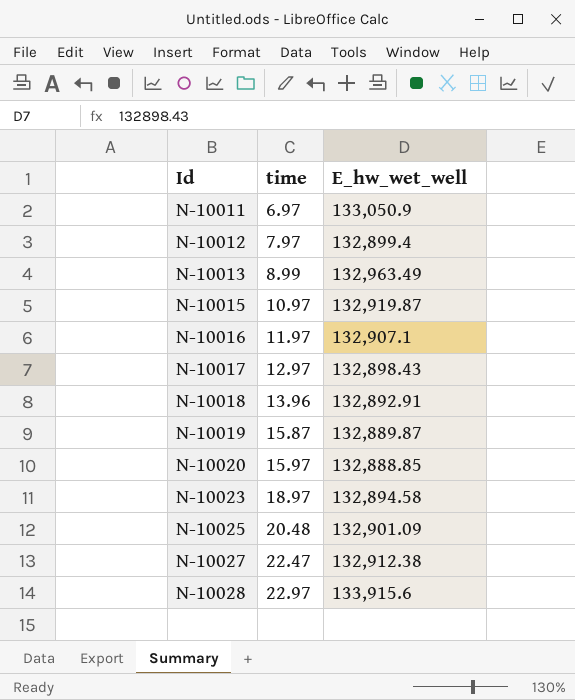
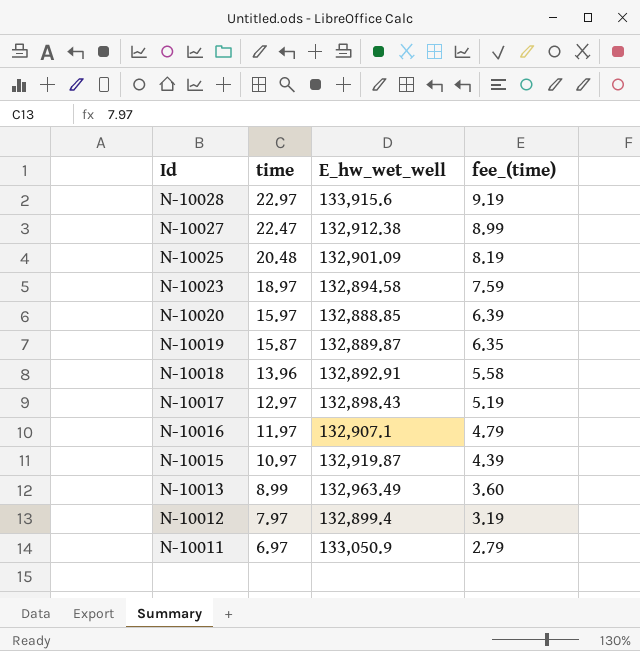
row order: Id ascending -> Id descending
column fee_(time) | formula: none -> [time] * 0.4

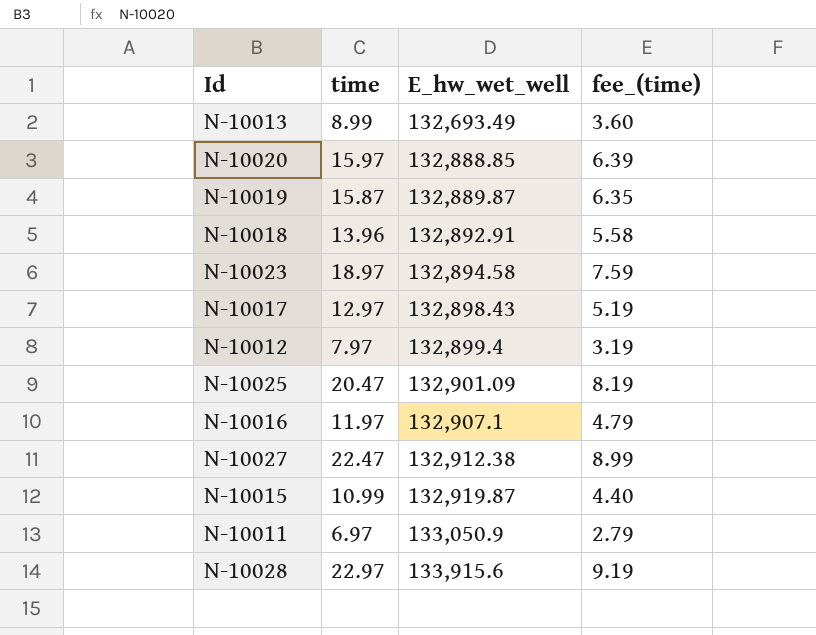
row order: Id descending -> E_hw_wet_well ascending
N-10013 | E_hw_wet_well: 132,963.49 -> 132,693.49
N-10025 | time: 20.48 -> 20.47
N-10015 | time: 10.97 -> 10.99
N-10015 | fee_(time): 4.39 -> 4.40

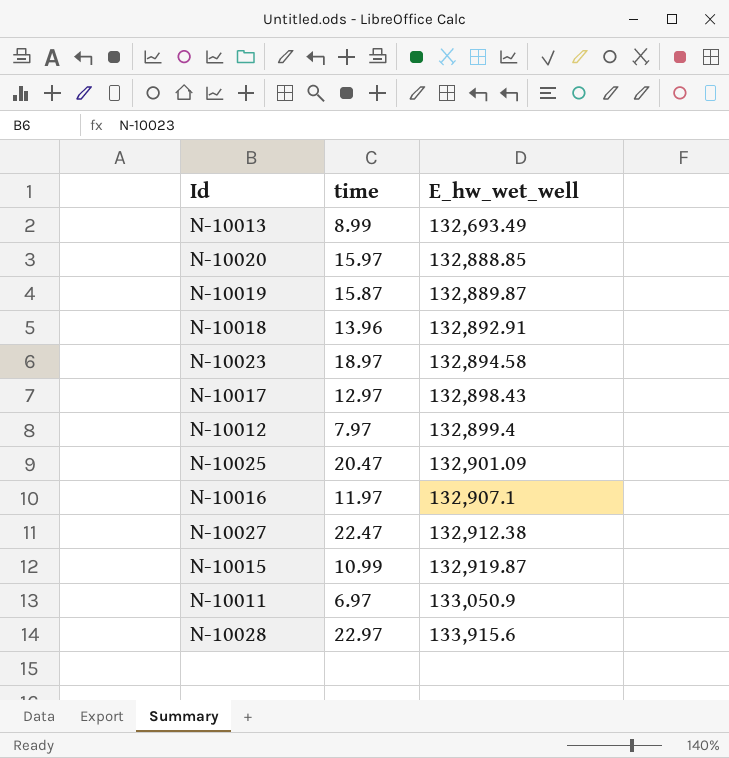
column fee_(time) | formula: [time] * 0.4 -> none

